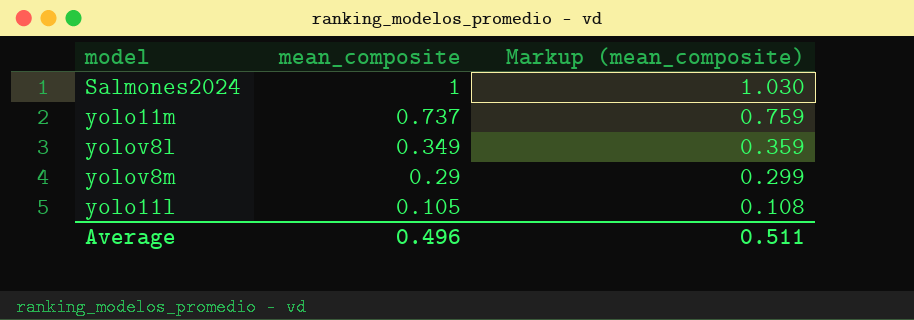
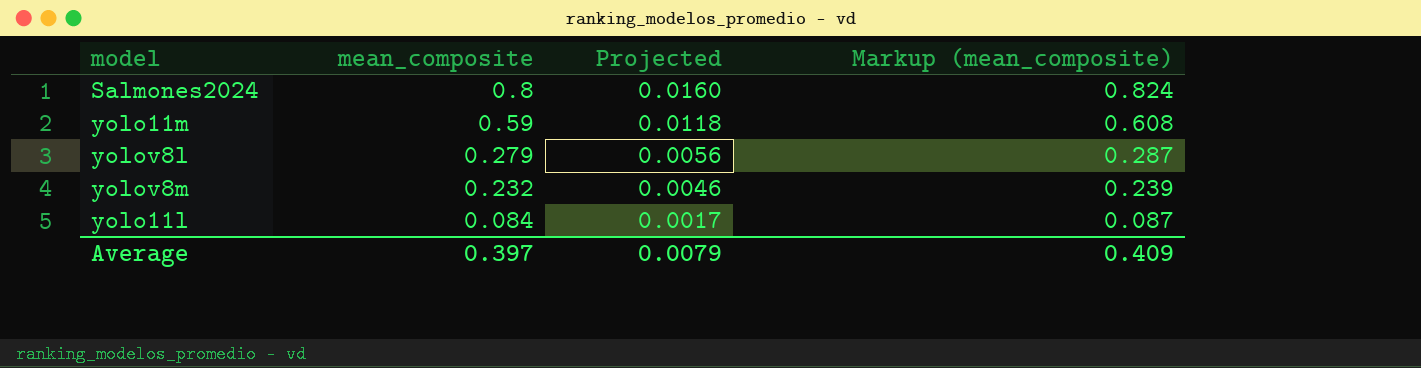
column Projected | formula: none -> [mean_composite] * 0.02
Salmones2024 | mean_composite: 1 -> 0.8
Salmones2024 | Markup (mean_composite): 1.030 -> 0.824
yolo11m | mean_composite: 0.737 -> 0.59
yolo11m | Markup (mean_composite): 0.759 -> 0.608
yolov8l | mean_composite: 0.349 -> 0.279
yolov8l | Markup (mean_composite): 0.359 -> 0.287
yolov8m | mean_composite: 0.29 -> 0.232
yolov8m | Markup (mean_composite): 0.299 -> 0.239
yolo11l | mean_composite: 0.105 -> 0.084
yolo11l | Markup (mean_composite): 0.108 -> 0.087
Average | mean_composite: 0.496 -> 0.397
Average | Markup (mean_composite): 0.511 -> 0.409

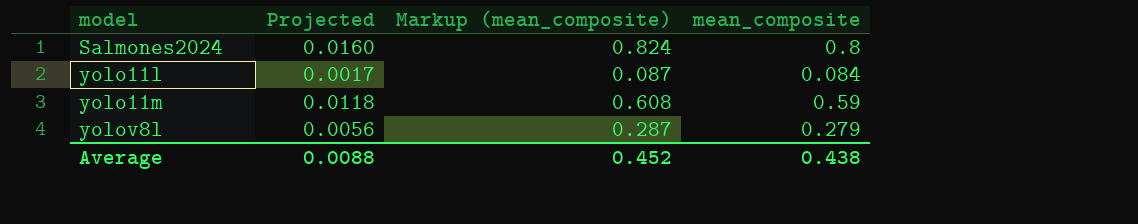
row order: mean_composite descending -> model ascending
column mean_composite | position: 2 -> 4
row yolov8m: 0.232 | 0.0046 | 0.239 -> none
Average | Projected: 0.0079 -> 0.0088
Average | Markup (mean_composite): 0.409 -> 0.452
Average | mean_composite: 0.397 -> 0.438

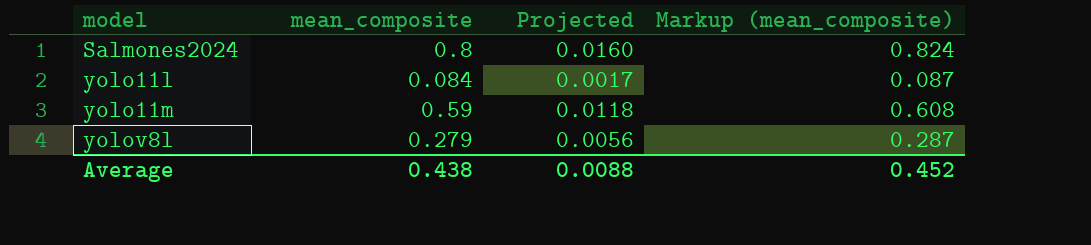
column mean_composite | position: 4 -> 2

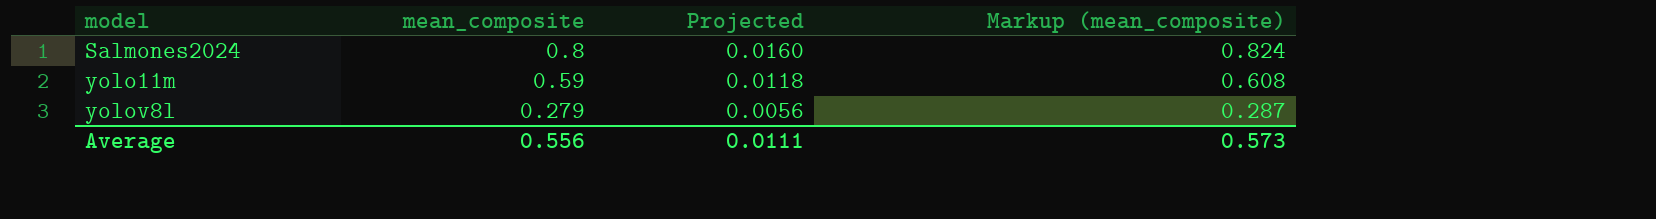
row yolo11l: 0.084 | 0.0017 | 0.087 -> none
Average | mean_composite: 0.438 -> 0.556
Average | Projected: 0.0088 -> 0.0111
Average | Markup (mean_composite): 0.452 -> 0.573

